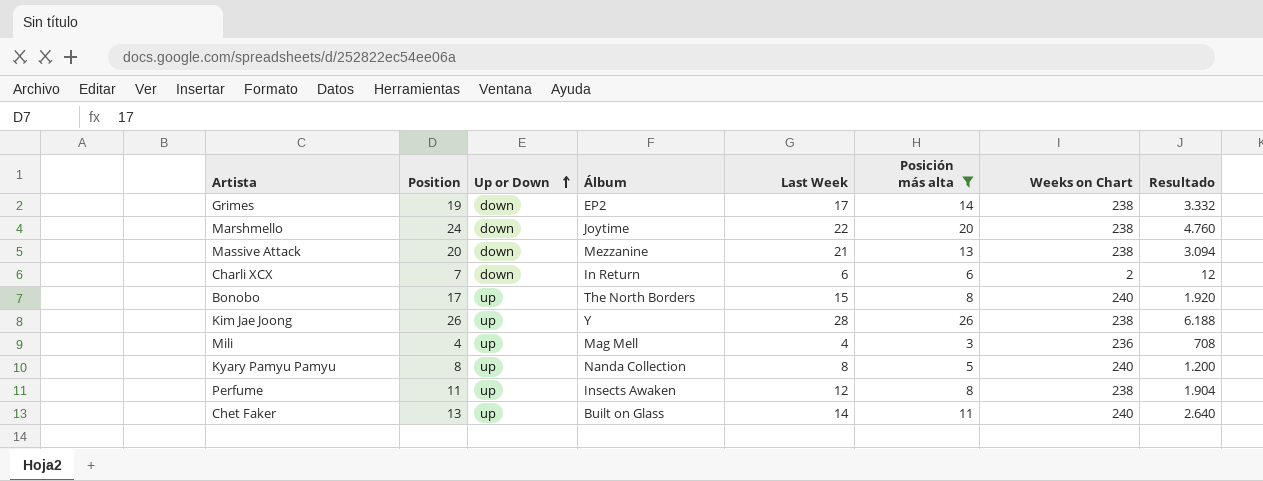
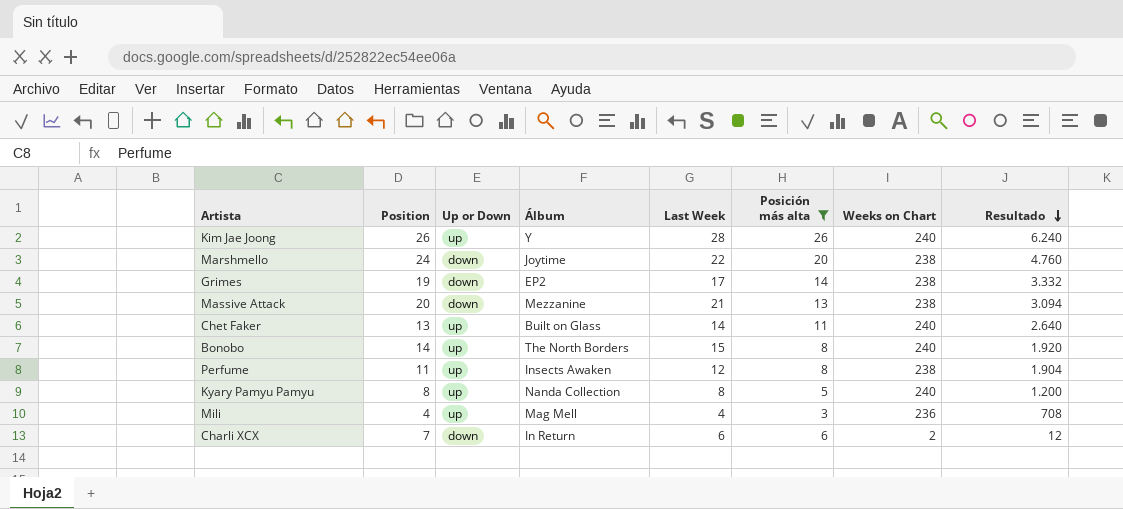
row order: Up or Down ascending -> Resultado descending
Kim Jae Joong | Weeks on Chart: 238 -> 240
Kim Jae Joong | Resultado: 6.188 -> 6.240
Bonobo | Position: 17 -> 14

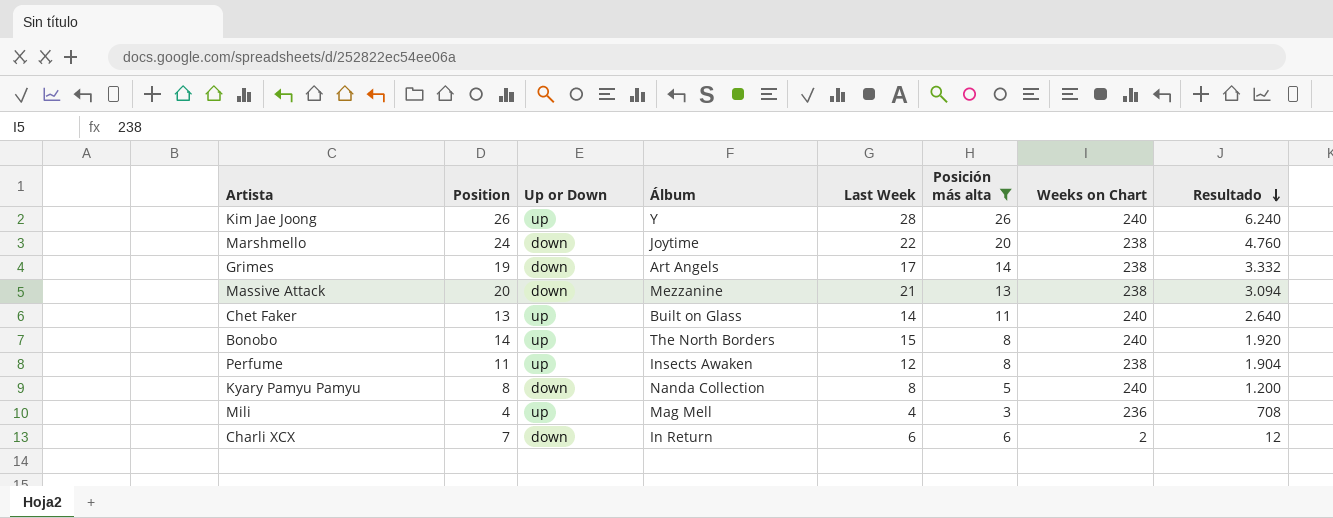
Grimes | Álbum: EP2 -> Art Angels
Kyary Pamyu Pamyu | Up or Down: up -> down

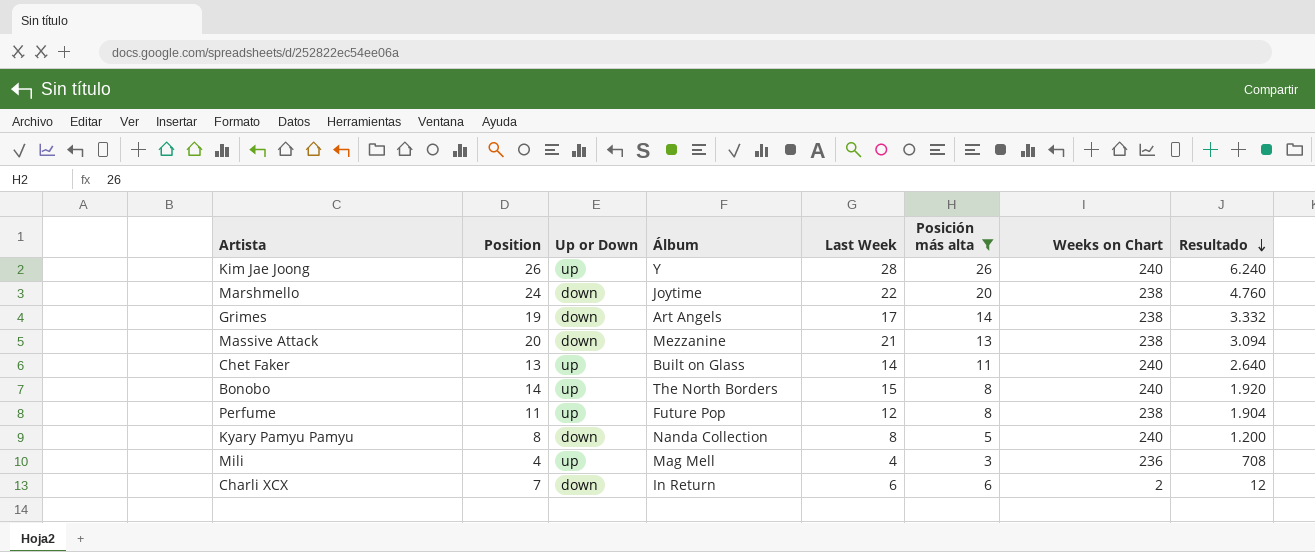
Perfume | Álbum: Insects Awaken -> Future Pop

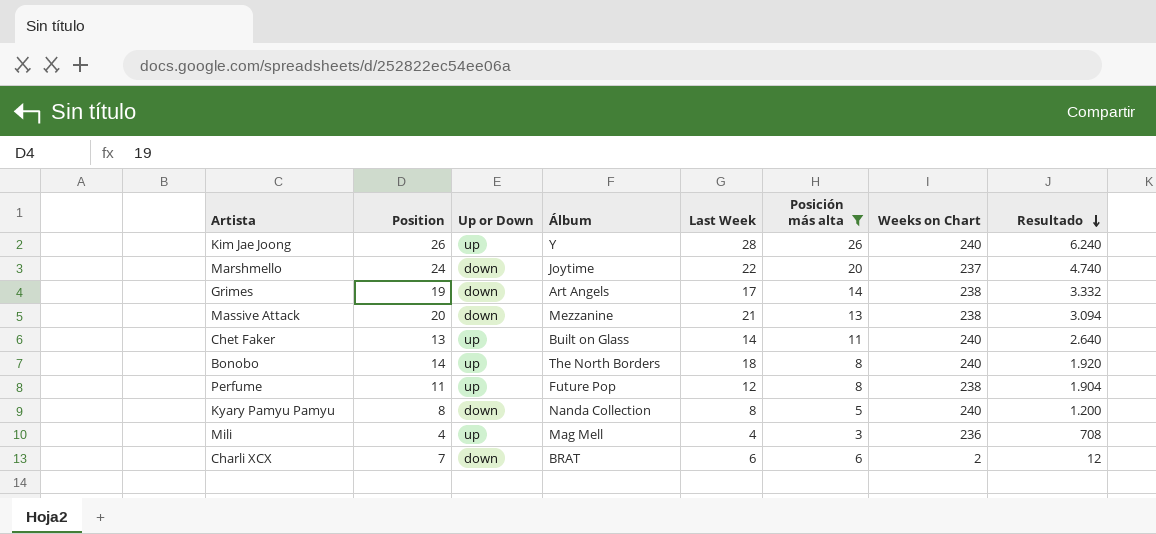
Marshmello | Weeks on Chart: 238 -> 237
Marshmello | Resultado: 4.760 -> 4.740
Bonobo | Last Week: 15 -> 18
Charli XCX | Álbum: In Return -> BRAT

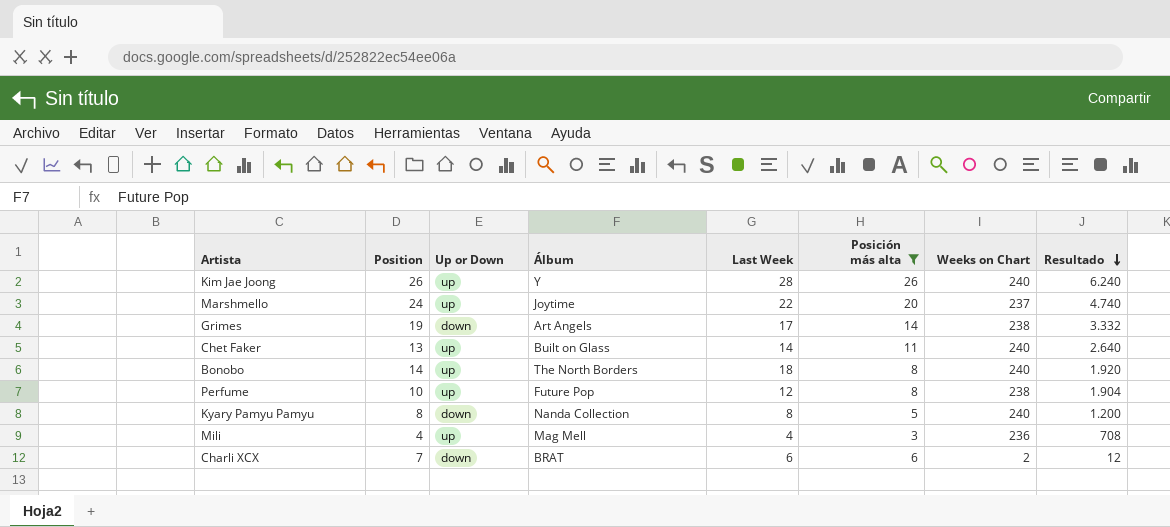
row Massive Attack: 20 | down | Mezzanine | 21 | 13 | 238 | 3.094 -> none
Marshmello | Up or Down: down -> up
Perfume | Position: 11 -> 10

